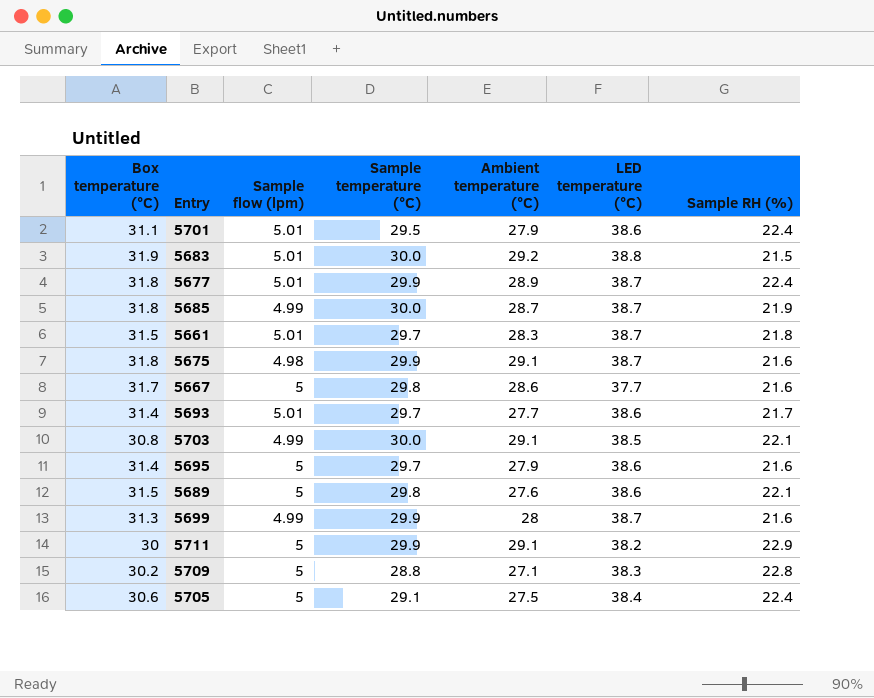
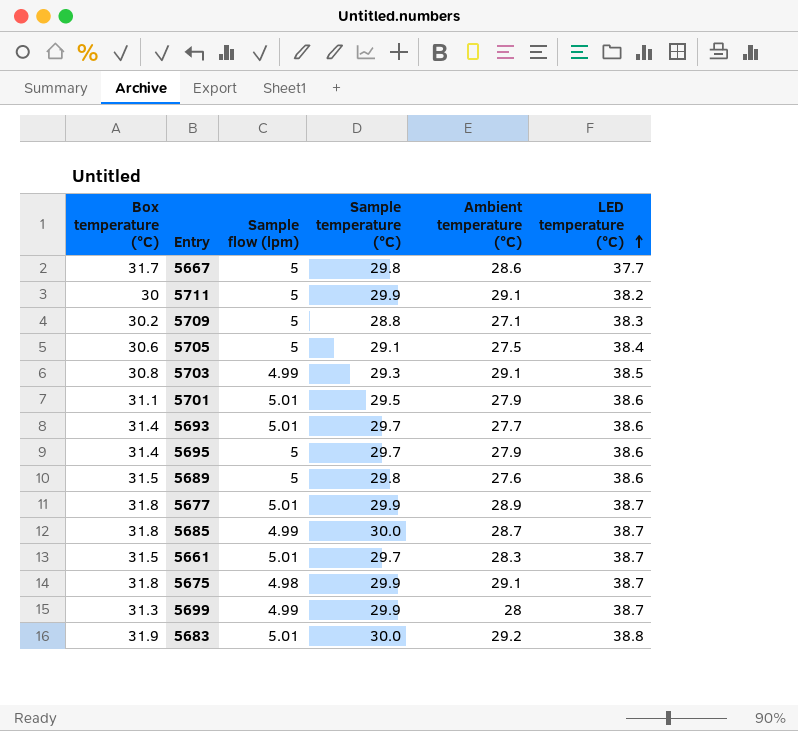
row order: none -> LED temperature (°C) ascending
column Sample RH (%) | position: 7 -> none
5703 | Sample temperature (°C): 30.0 -> 29.3

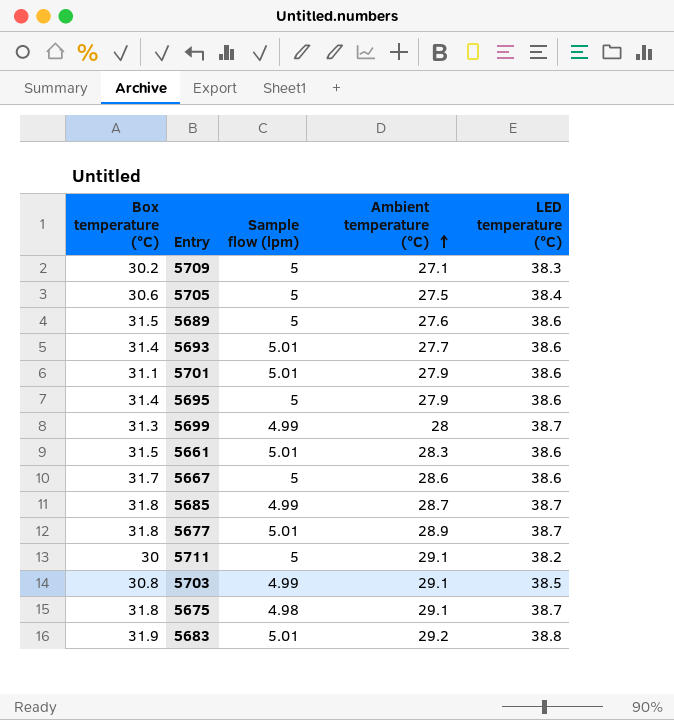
row order: LED temperature (°C) ascending -> Ambient temperature (°C) ascending
column Sample temperature (°C) | position: 4 -> none
5661 | LED temperature (°C): 38.7 -> 38.6
5667 | LED temperature (°C): 37.7 -> 38.6

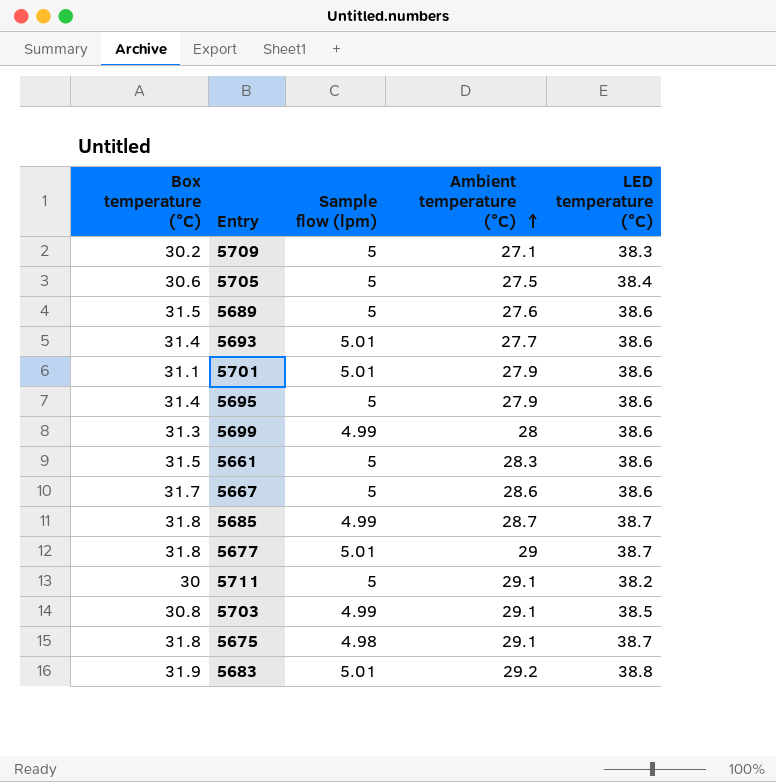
5699 | LED temperature (°C): 38.7 -> 38.6
5661 | Sample flow (lpm): 5.01 -> 5
5677 | Ambient temperature (°C): 28.9 -> 29

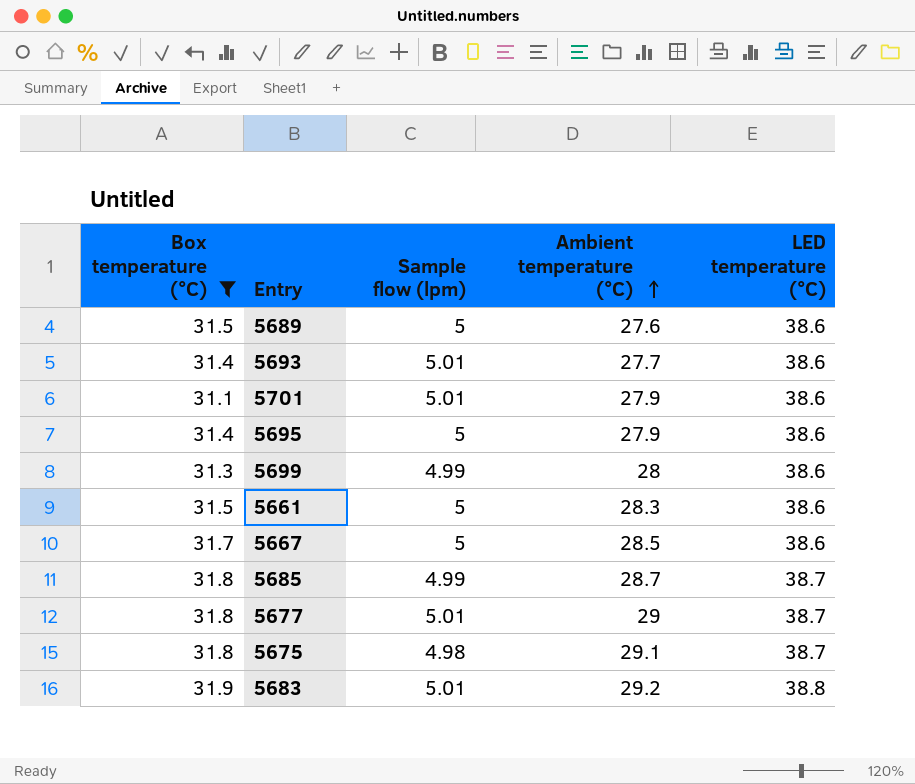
filter: none -> Box temperature (°C) >= 31.1
5667 | Ambient temperature (°C): 28.6 -> 28.5

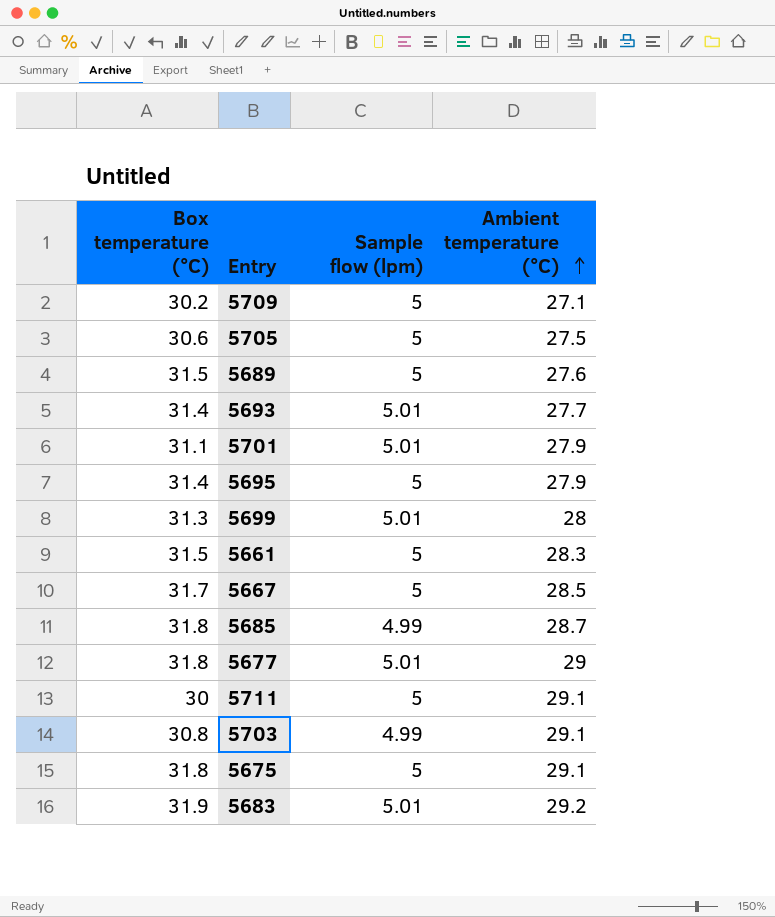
filter: Box temperature (°C) >= 31.1 -> none
column LED temperature (°C) | position: 5 -> none
5699 | Sample flow (lpm): 4.99 -> 5.01
5675 | Sample flow (lpm): 4.98 -> 5

